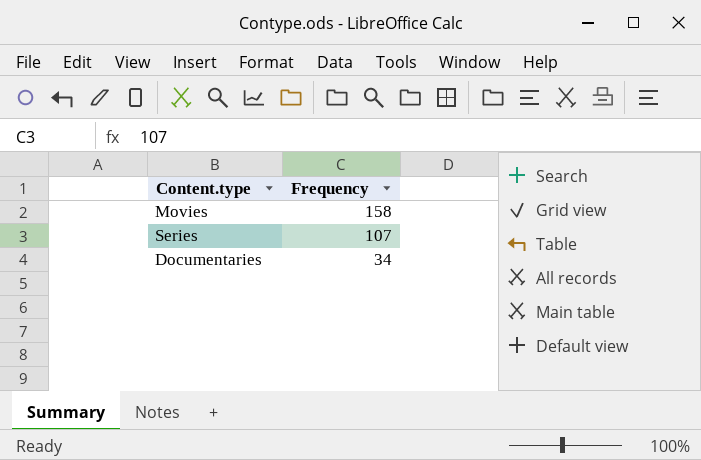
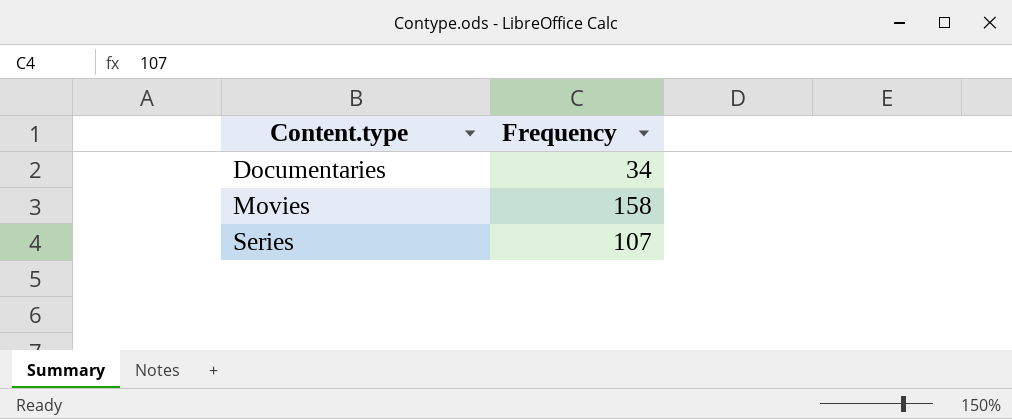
row order: Frequency descending -> Content.type ascending

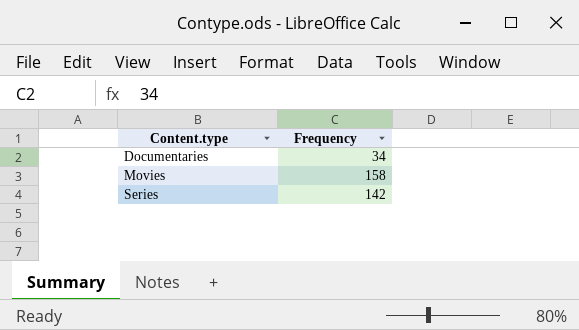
Series | Frequency: 107 -> 142

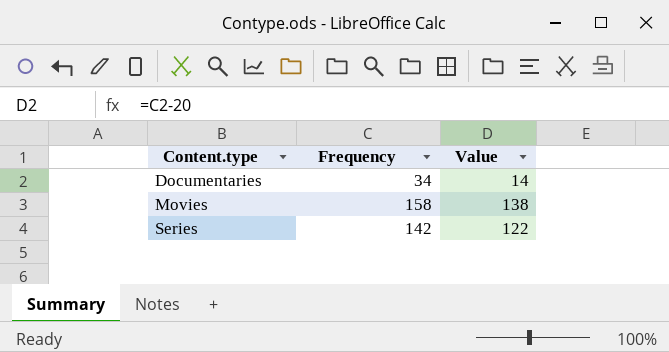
column Value | formula: none -> [Frequency] - 20

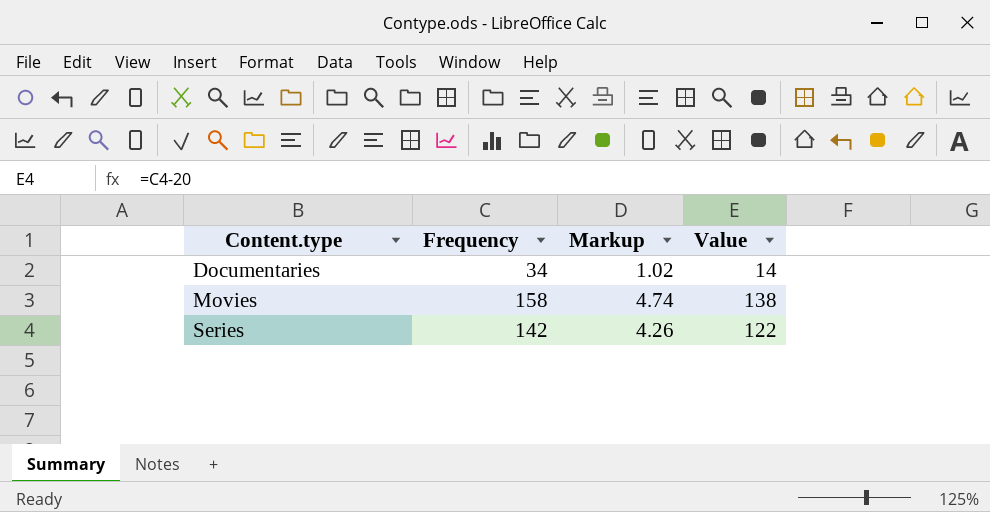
column Markup | formula: none -> [Frequency] * 0.03

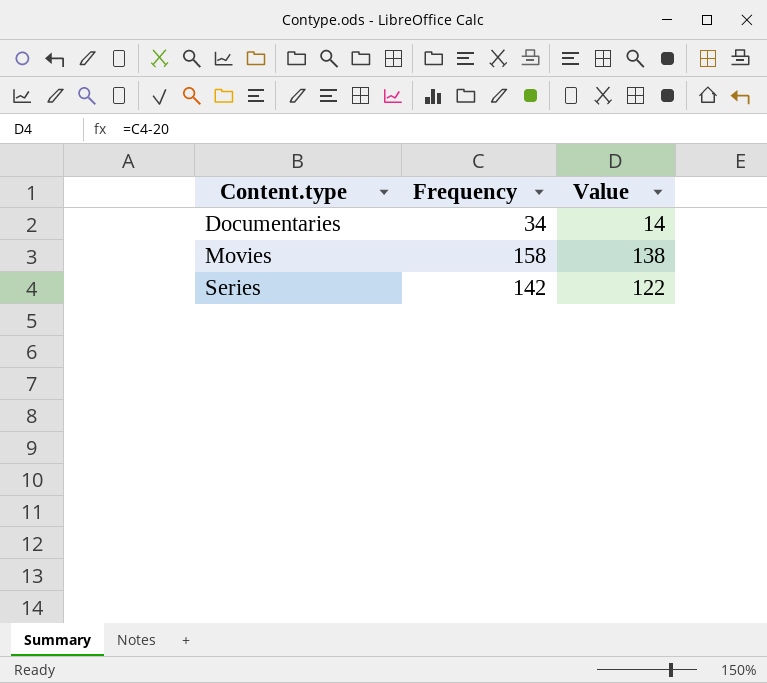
column Markup | formula: [Frequency] * 0.03 -> none

